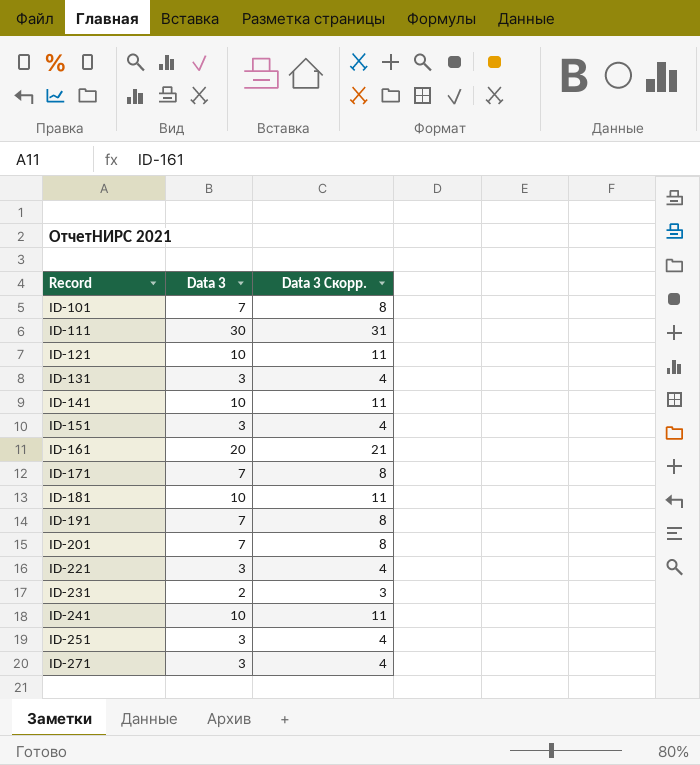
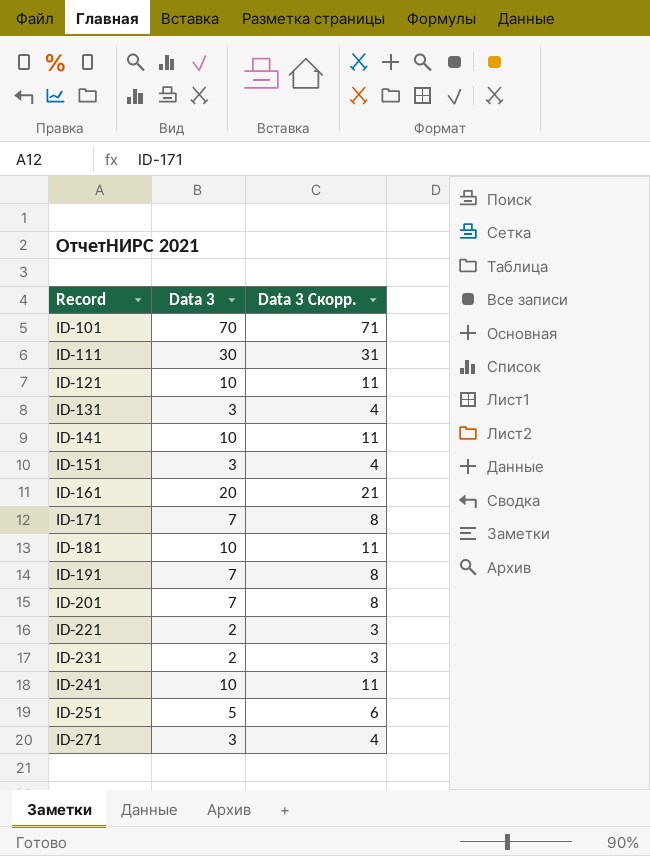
ID-101 | Data 3: 7 -> 70
ID-101 | Data 3 Скорр.: 8 -> 71
ID-221 | Data 3: 3 -> 2
ID-221 | Data 3 Скорр.: 4 -> 3
ID-251 | Data 3: 3 -> 5
ID-251 | Data 3 Скорр.: 4 -> 6

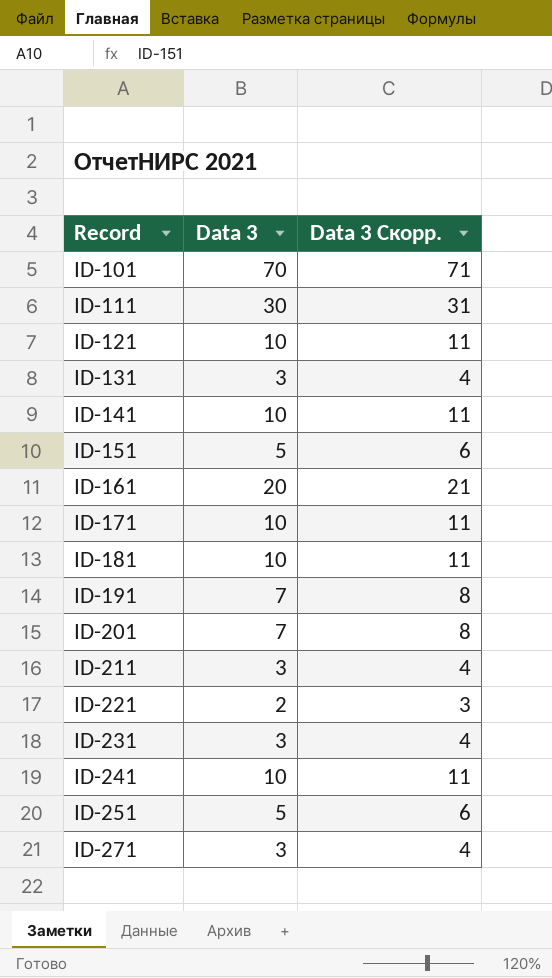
ID-151 | Data 3: 3 -> 5
ID-151 | Data 3 Скорр.: 4 -> 6
ID-171 | Data 3: 7 -> 10
ID-171 | Data 3 Скорр.: 8 -> 11
row ID-211: none -> 3 | 4
ID-231 | Data 3: 2 -> 3
ID-231 | Data 3 Скорр.: 3 -> 4

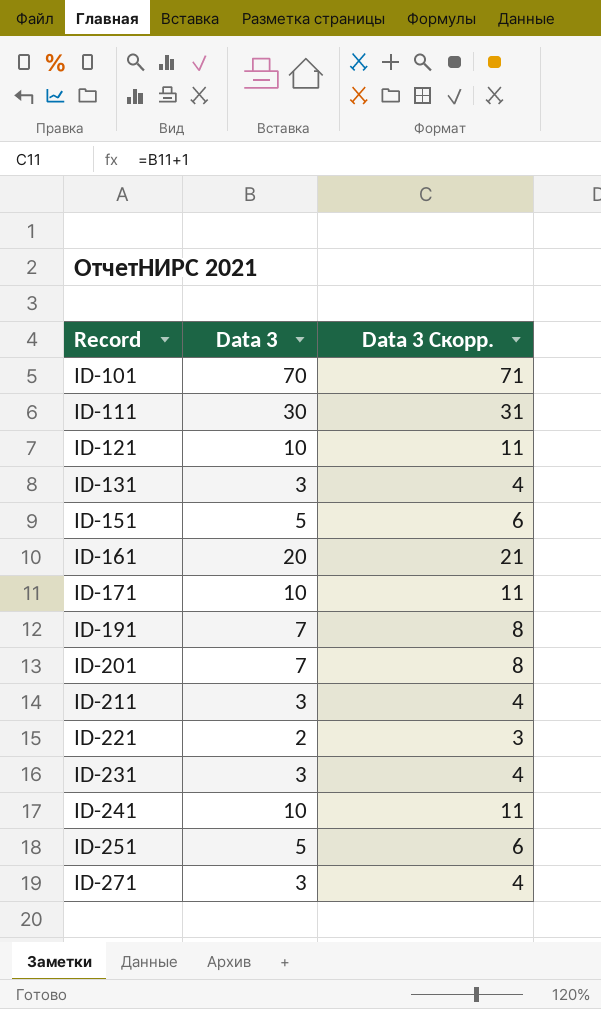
row ID-141: 10 | 11 -> none
row ID-181: 10 | 11 -> none

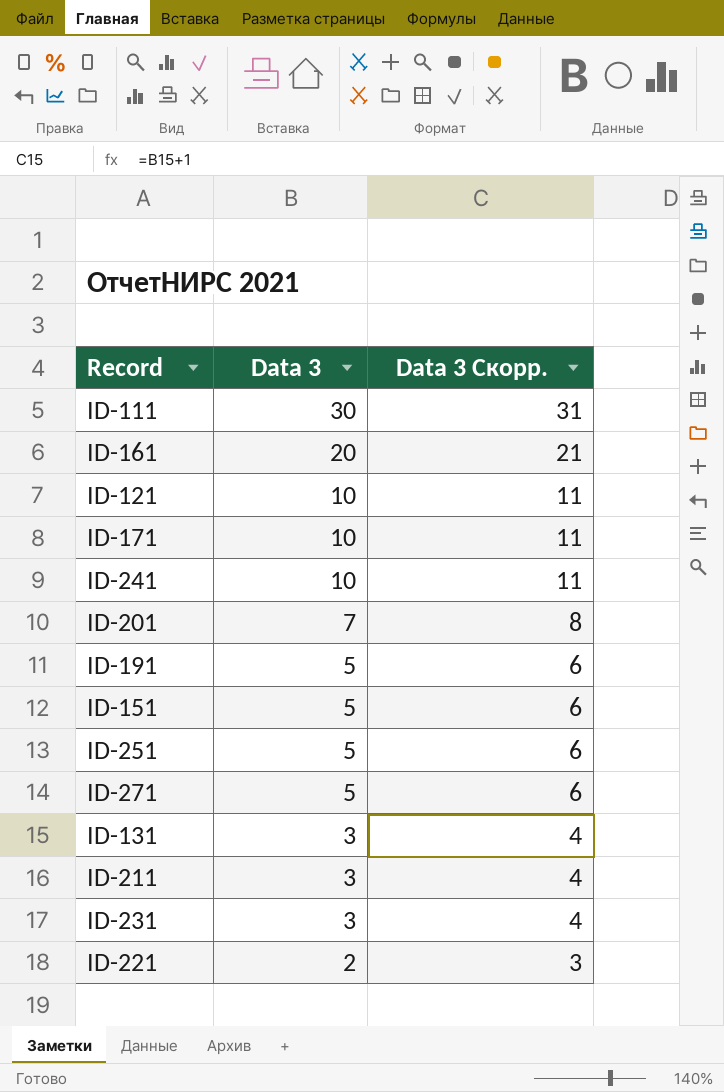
row order: Record ascending -> Data 3 descending
row ID-101: 70 | 71 -> none
ID-191 | Data 3: 7 -> 5
ID-191 | Data 3 Скорр.: 8 -> 6
ID-271 | Data 3: 3 -> 5
ID-271 | Data 3 Скорр.: 4 -> 6

